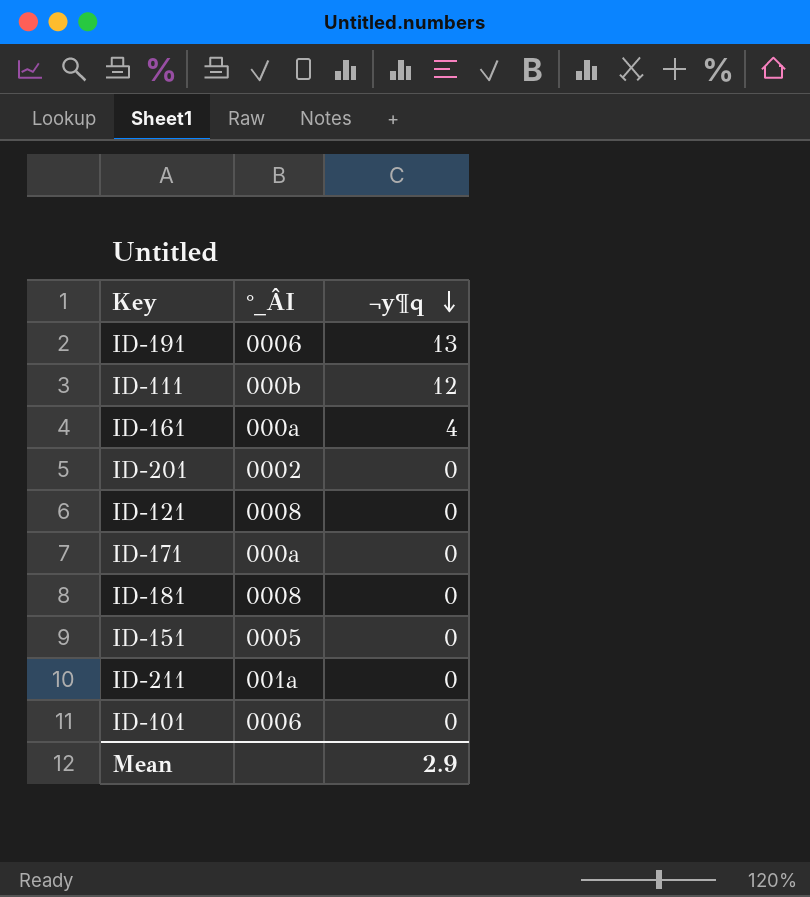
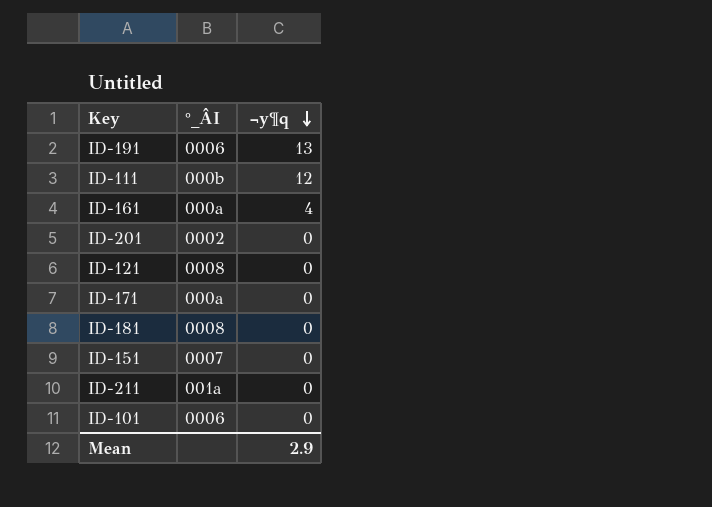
ID-151 | °_ÂI: 0005 -> 0007

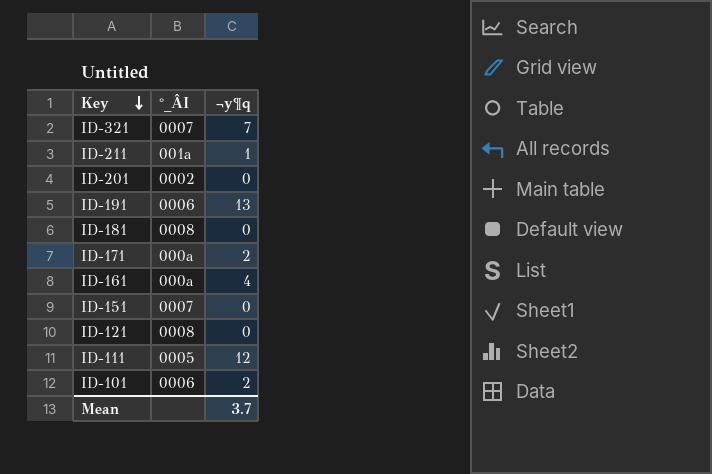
row order: ¬y¶q descending -> Key descending
row ID-321: none -> 0007 | 7
ID-211 | ¬y¶q: 0 -> 1
ID-171 | ¬y¶q: 0 -> 2
ID-111 | °_ÂI: 000b -> 0005
ID-101 | ¬y¶q: 0 -> 2
Mean | ¬y¶q: 2.9 -> 3.7

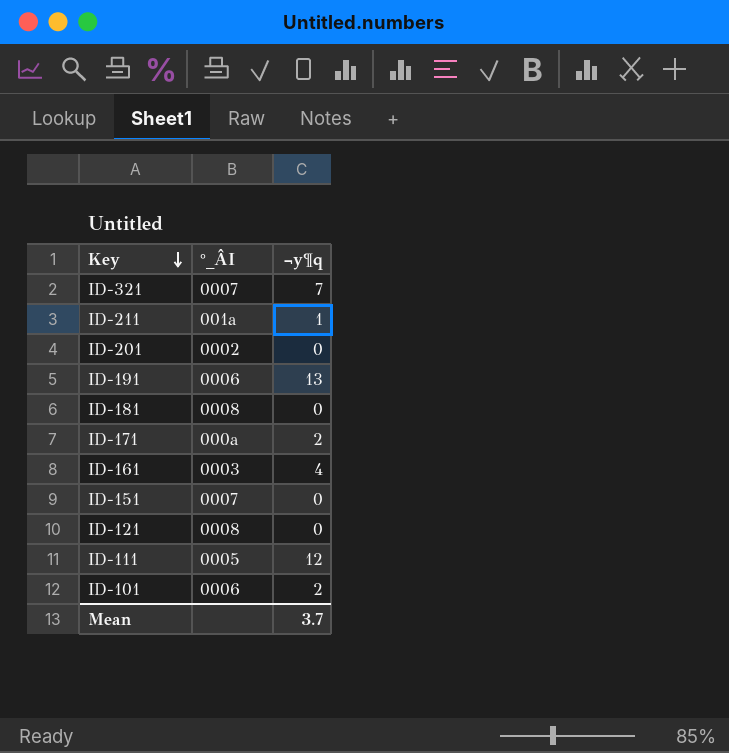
ID-161 | °_ÂI: 000a -> 0003

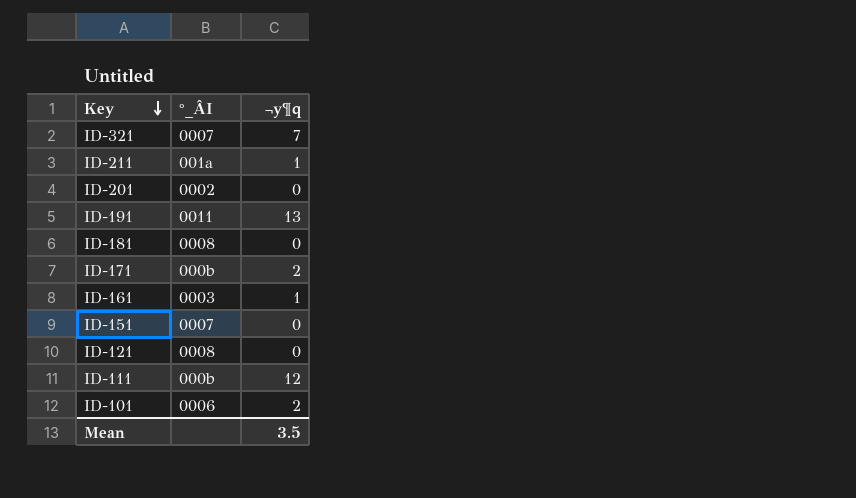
ID-191 | °_ÂI: 0006 -> 0011
ID-171 | °_ÂI: 000a -> 000b
ID-161 | ¬y¶q: 4 -> 1
ID-111 | °_ÂI: 0005 -> 000b
Mean | ¬y¶q: 3.7 -> 3.5

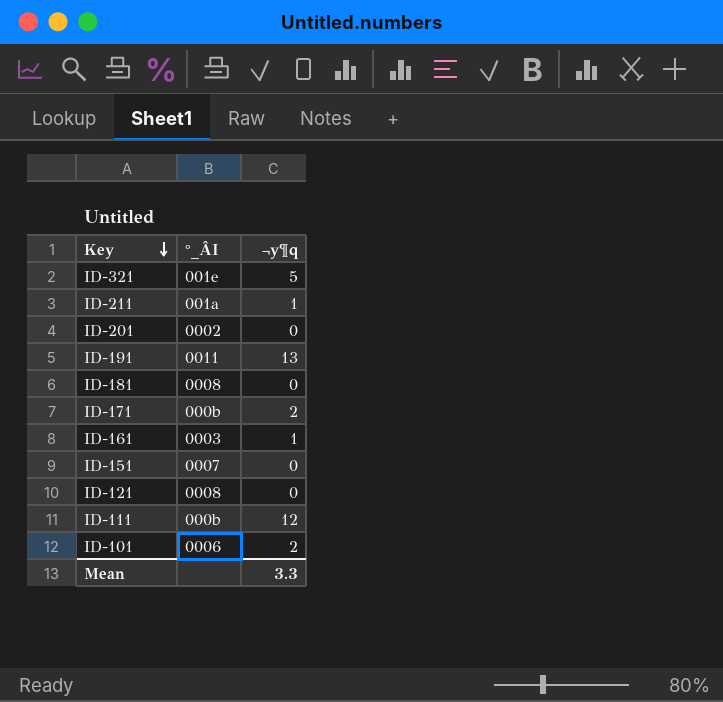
ID-321 | °_ÂI: 0007 -> 001e
ID-321 | ¬y¶q: 7 -> 5
Mean | ¬y¶q: 3.5 -> 3.3

